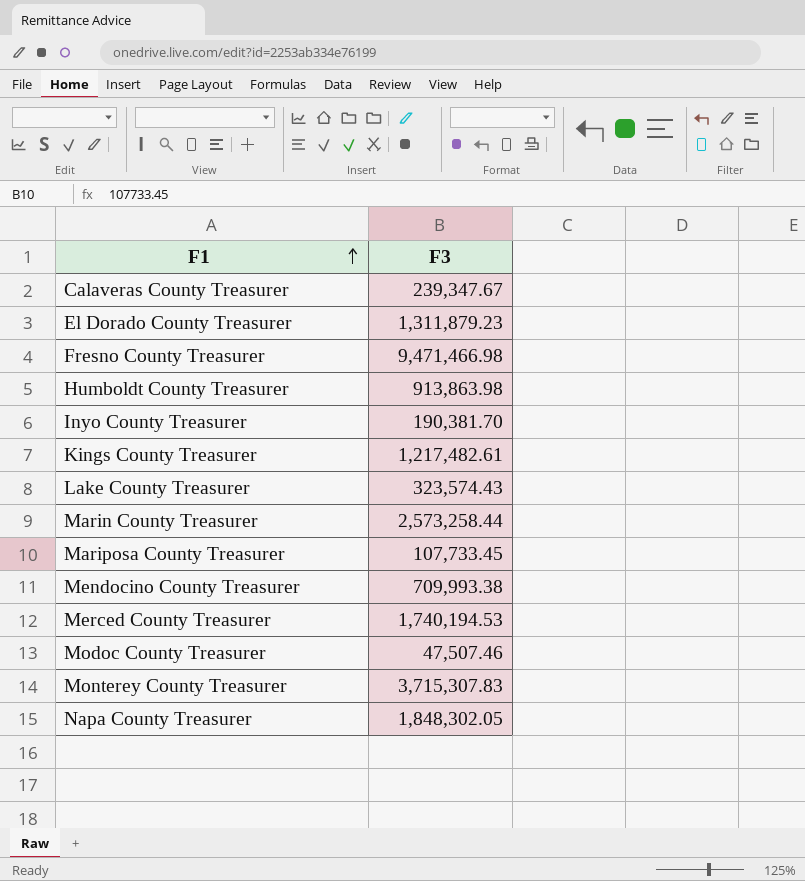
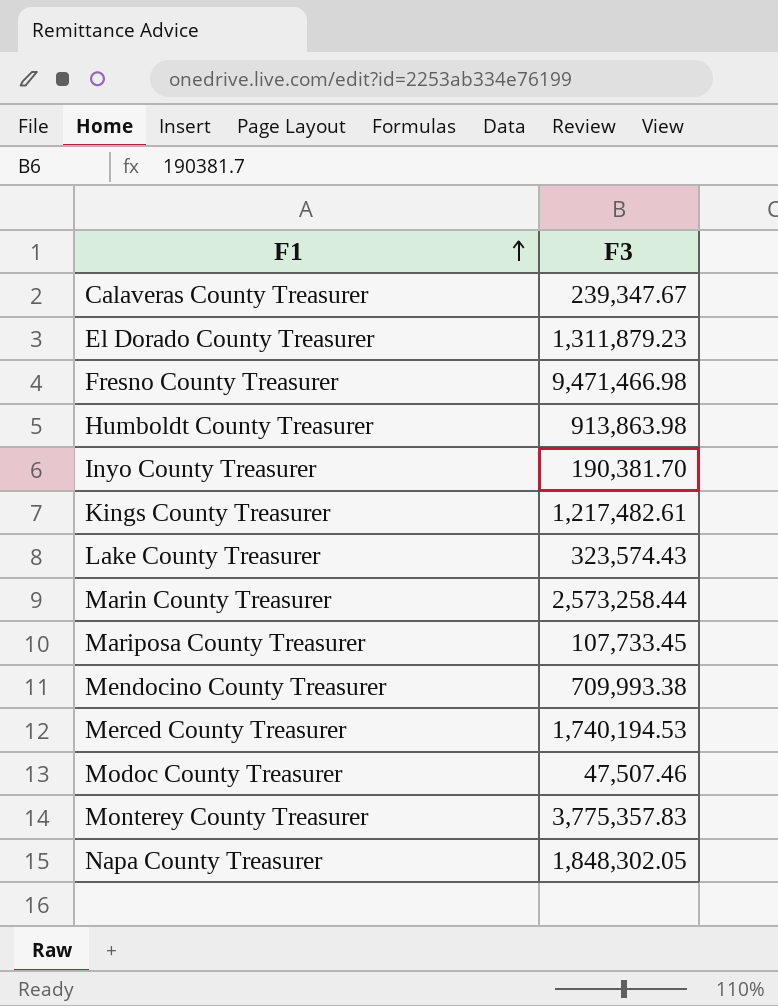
Monterey County Treasurer | F3: 3,715,307.83 -> 3,775,357.83

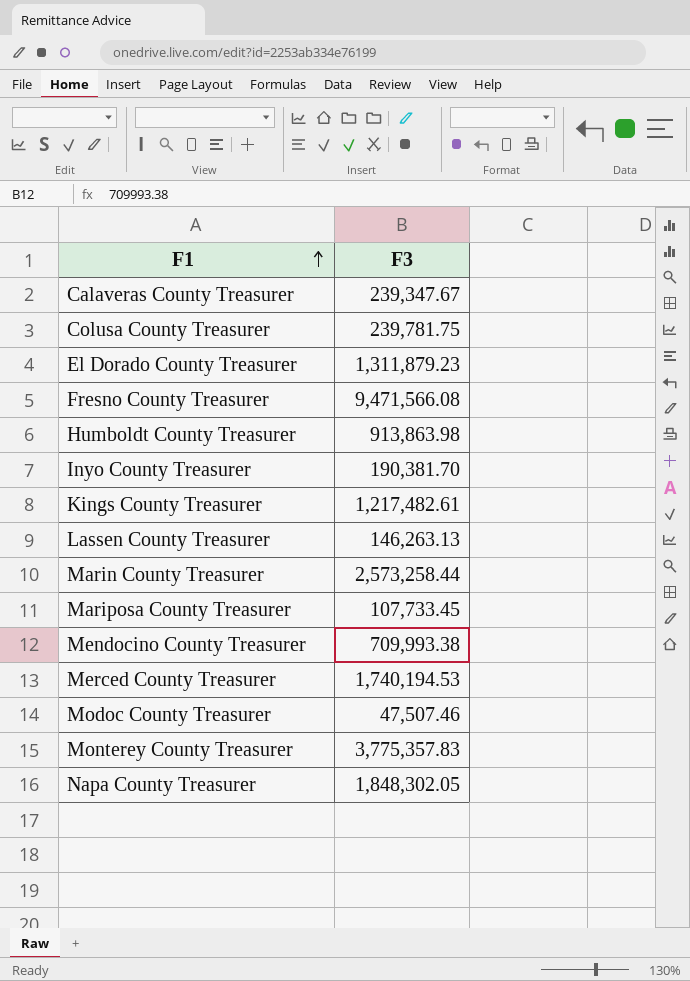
row Lake County Treasurer: 323,574.43 -> none
row Colusa County Treasurer: none -> 239,781.75
Fresno County Treasurer | F3: 9,471,466.98 -> 9,471,566.08
row Lassen County Treasurer: none -> 146,263.13

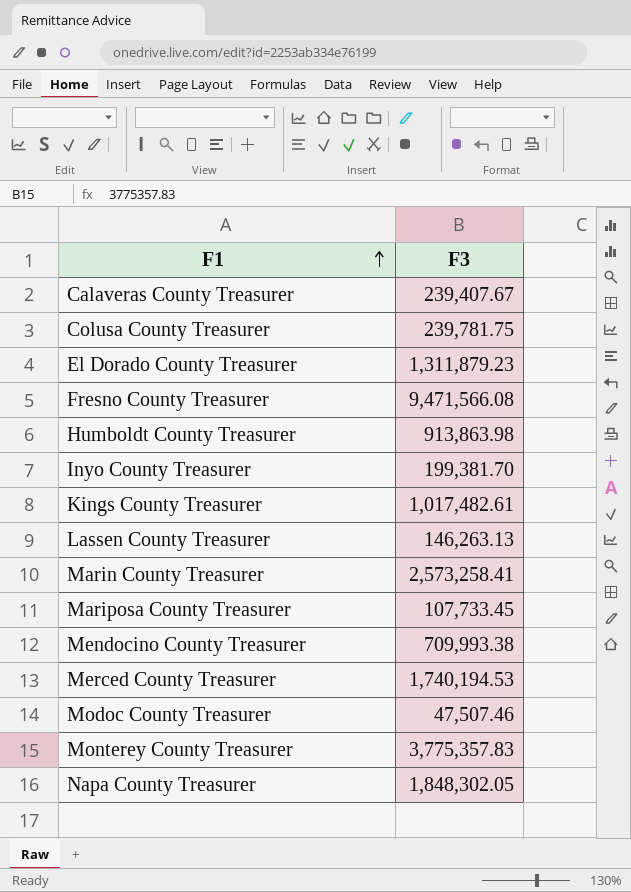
Calaveras County Treasurer | F3: 239,347.67 -> 239,407.67
Inyo County Treasurer | F3: 190,381.70 -> 199,381.70
Kings County Treasurer | F3: 1,217,482.61 -> 1,017,482.61
Marin County Treasurer | F3: 2,573,258.44 -> 2,573,258.41

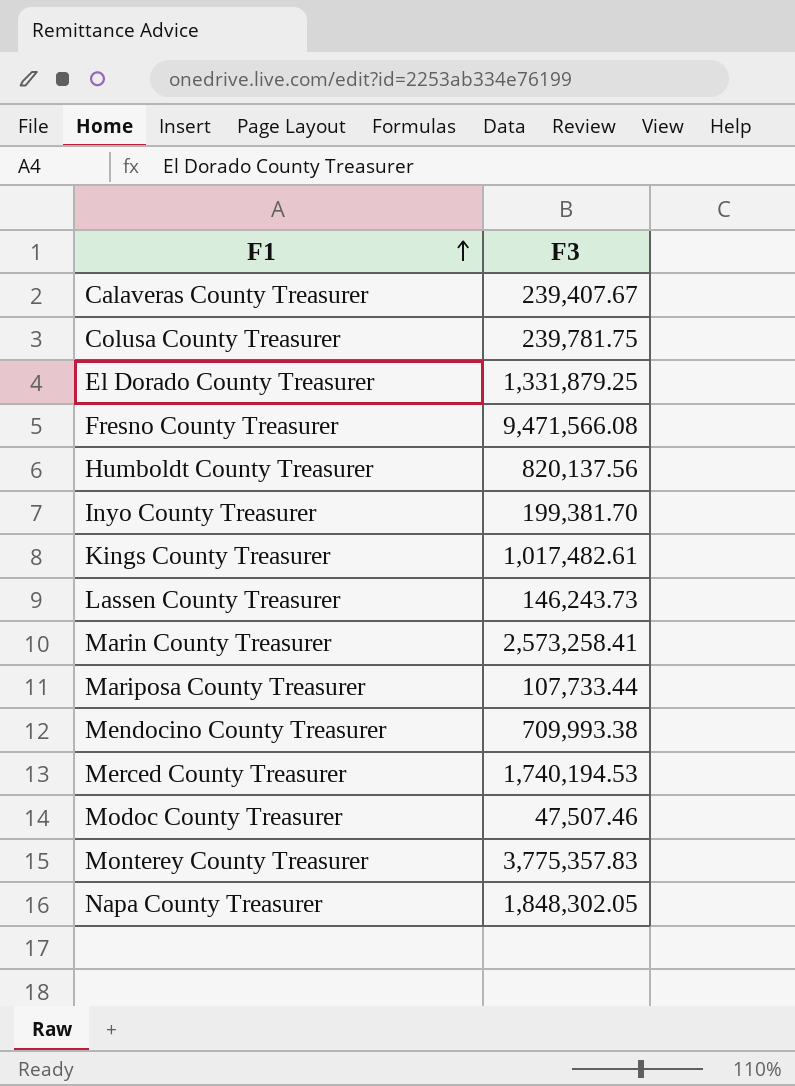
El Dorado County Treasurer | F3: 1,311,879.23 -> 1,331,879.25
Humboldt County Treasurer | F3: 913,863.98 -> 820,137.56
Lassen County Treasurer | F3: 146,263.13 -> 146,243.73
Mariposa County Treasurer | F3: 107,733.45 -> 107,733.44

